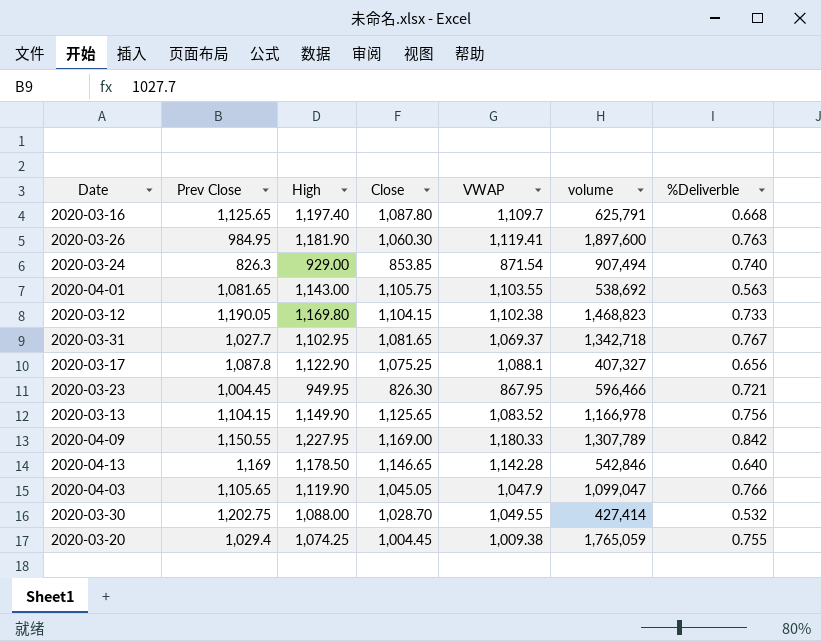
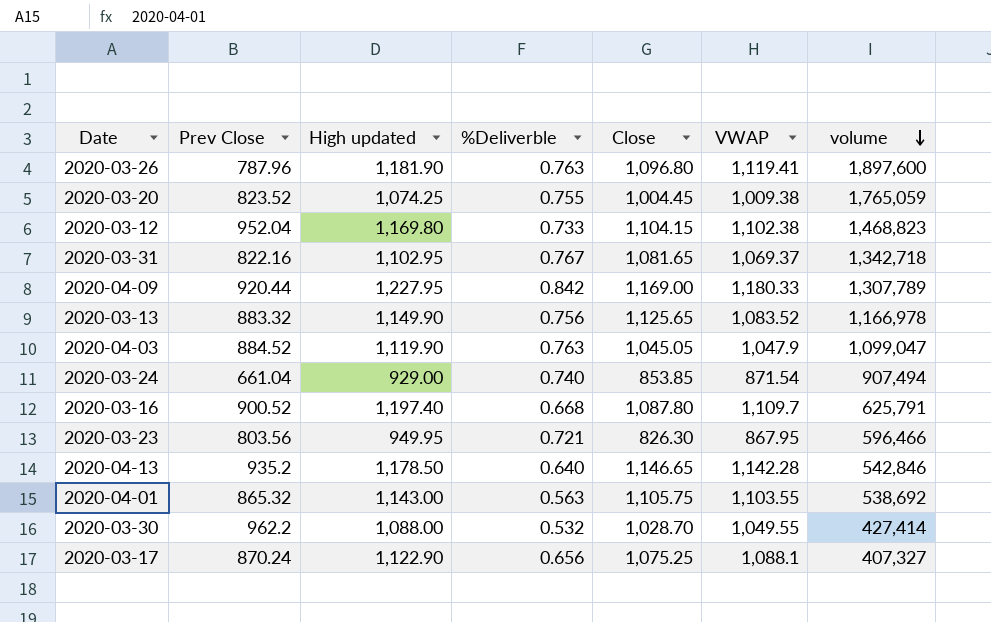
row order: none -> volume descending
column name: High -> High updated
column %Deliverble | position: 7 -> 4
2020-03-26 | Prev Close: 984.95 -> 787.96
2020-03-26 | Close: 1,060.30 -> 1,096.80
2020-03-20 | Prev Close: 1,029.4 -> 823.52
2020-03-12 | Prev Close: 1,190.05 -> 952.04
2020-03-31 | Prev Close: 1,027.7 -> 822.16
2020-04-09 | Prev Close: 1,150.55 -> 920.44
2020-03-13 | Prev Close: 1,104.15 -> 883.32
2020-04-03 | Prev Close: 1,105.65 -> 884.52
2020-04-03 | %Deliverble: 0.766 -> 0.763
2020-03-24 | Prev Close: 826.3 -> 661.04
2020-03-16 | Prev Close: 1,125.65 -> 900.52
2020-03-23 | Prev Close: 1,004.45 -> 803.56
2020-04-13 | Prev Close: 1,169 -> 935.2
2020-04-01 | Prev Close: 1,081.65 -> 865.32
2020-03-30 | Prev Close: 1,202.75 -> 962.2
2020-03-17 | Prev Close: 1,087.8 -> 870.24

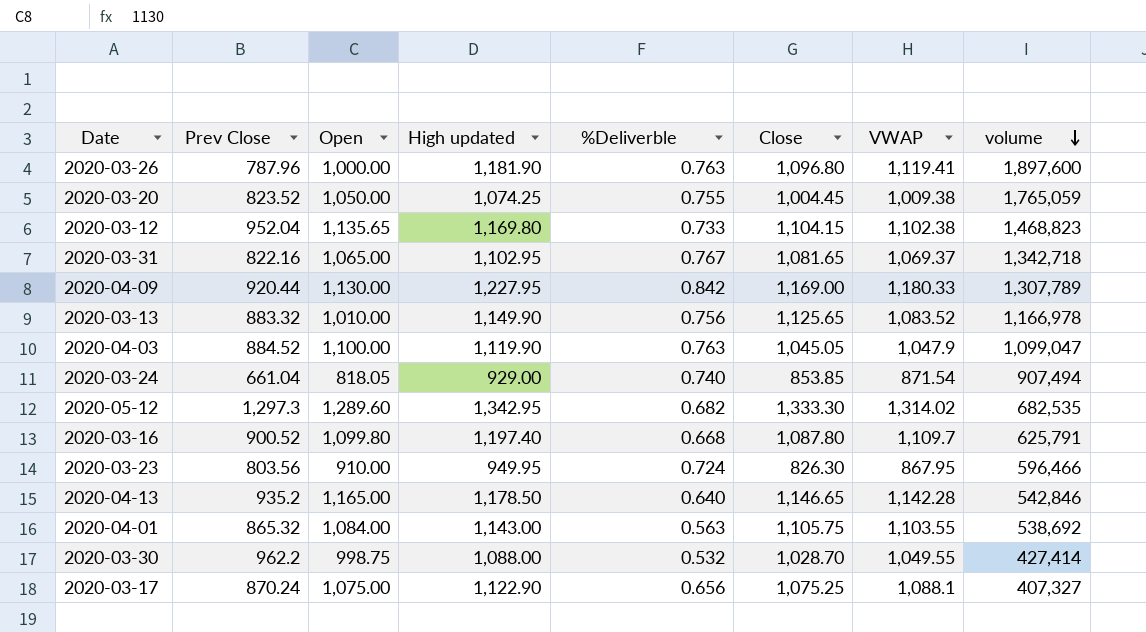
column Open | position: none -> 3
row 2020-05-12: none -> 1,297.3 | 1,289.60 | 1,342.95 | 0.682 | 1,333.30 | 1,314.02 | 682,535
2020-03-23 | %Deliverble: 0.721 -> 0.724

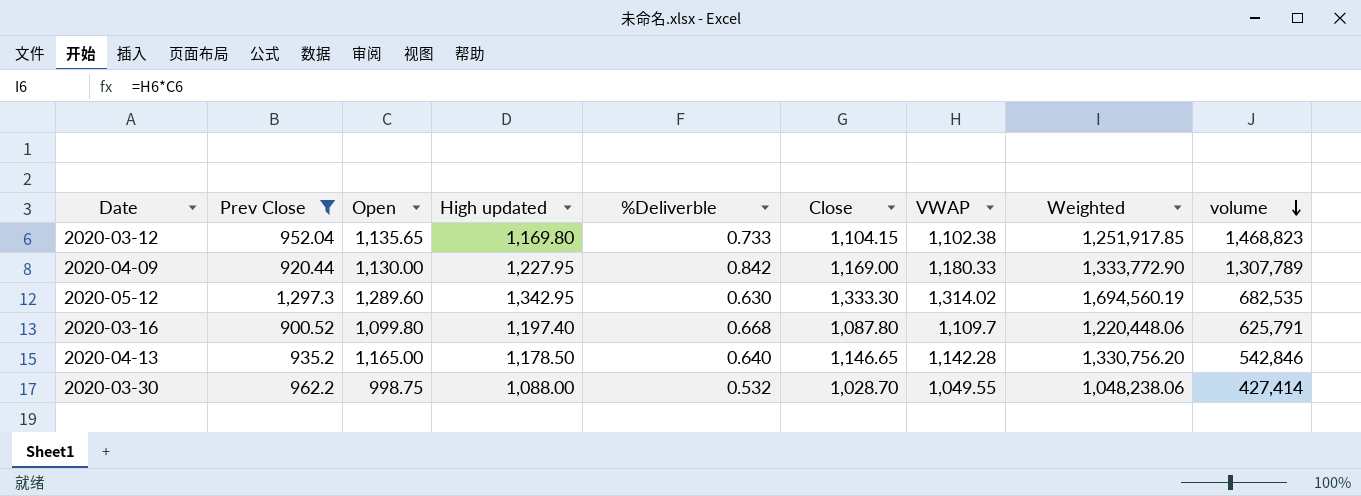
filter: none -> Prev Close >= 900.52
column Weighted | formula: none -> [Open] * [VWAP]
2020-05-12 | %Deliverble: 0.682 -> 0.630

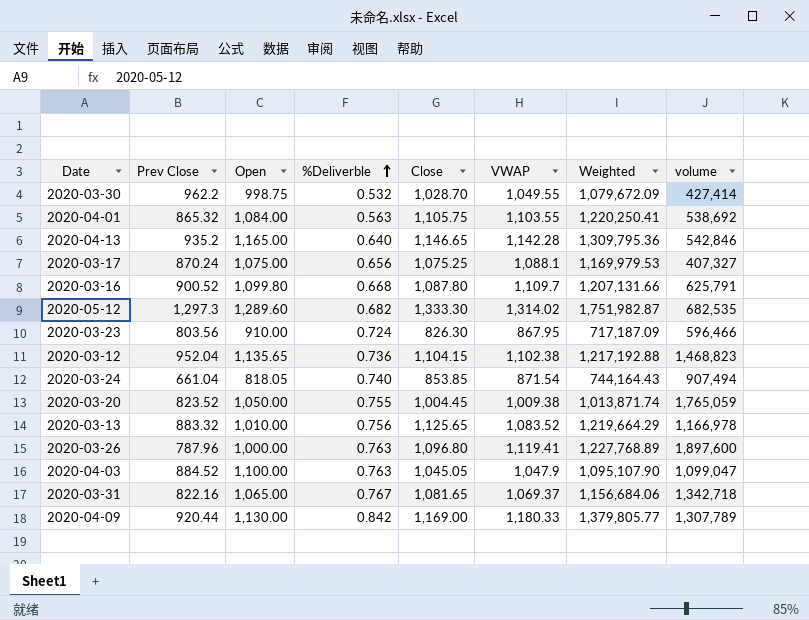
filter: Prev Close >= 900.52 -> none
row order: volume descending -> %Deliverble ascending
column High updated | position: 4 -> none
column Weighted | formula: [Open] * [VWAP] -> [Close] * [VWAP]
2020-05-12 | %Deliverble: 0.630 -> 0.682
2020-03-12 | %Deliverble: 0.733 -> 0.736

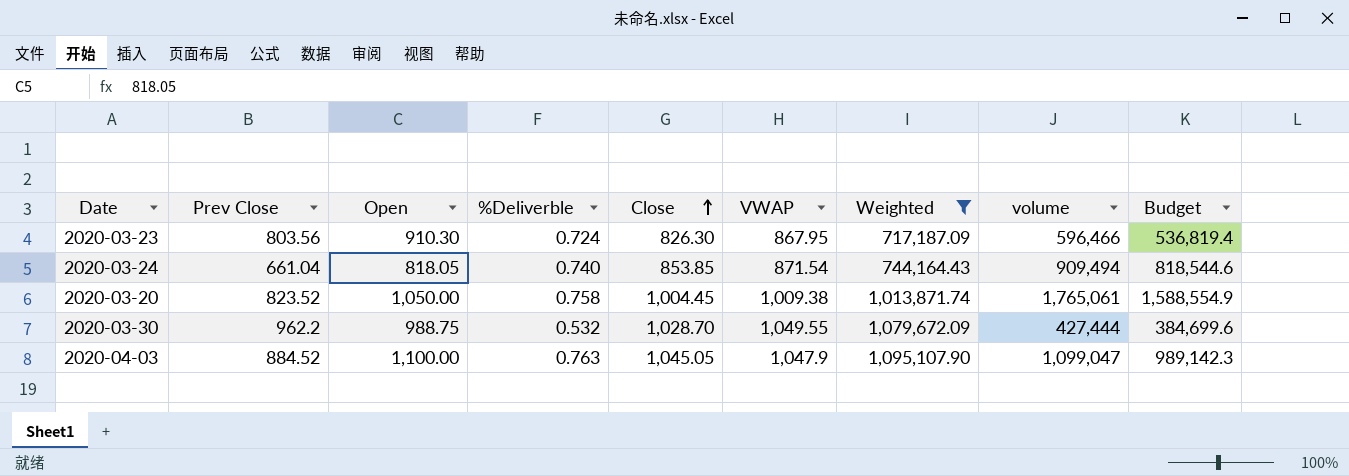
filter: none -> Weighted <= 1,095,107.90
row order: %Deliverble ascending -> Close ascending
column Budget | formula: none -> [volume] * 0.9
2020-03-23 | Open: 910.00 -> 910.30
2020-03-24 | volume: 907,494 -> 909,494
2020-03-20 | %Deliverble: 0.755 -> 0.758
2020-03-20 | volume: 1,765,059 -> 1,765,061
2020-03-30 | Open: 998.75 -> 988.75
2020-03-30 | volume: 427,414 -> 427,444

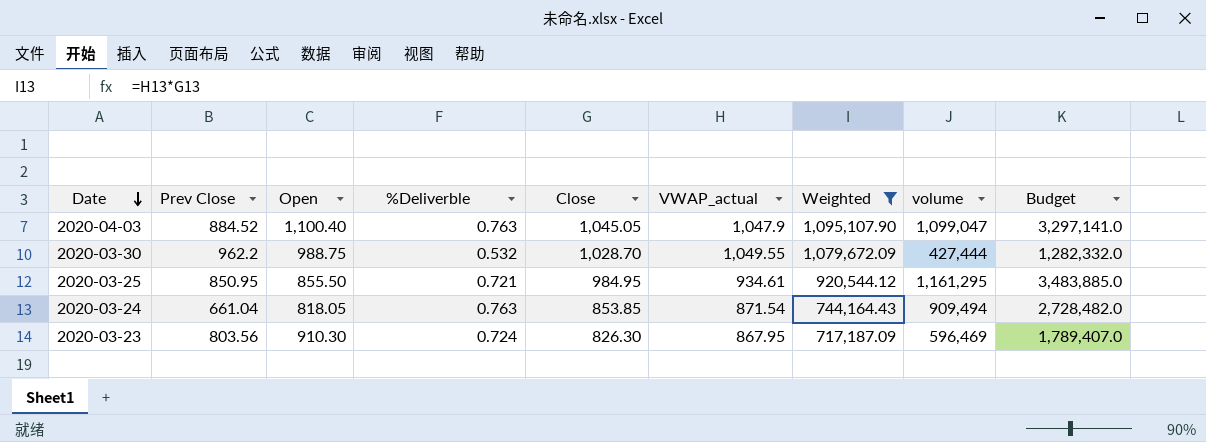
row order: Close ascending -> Date descending
column name: VWAP -> VWAP_actual
column Budget | formula: [volume] * 0.9 -> [volume] * 3
row 2020-03-20: 823.52 | 1,050.00 | 0.758 | 1,004.45 | 1,009.38 | 1,013,871.74 | 1,765,061 | 1,588,554.9 -> none
2020-04-03 | Open: 1,100.00 -> 1,100.40
row 2020-03-25: none -> 850.95 | 855.50 | 0.721 | 984.95 | 934.61 | 920,544.12 | 1,161,295 | 3,483,885.0
2020-03-24 | %Deliverble: 0.740 -> 0.763
2020-03-23 | volume: 596,466 -> 596,469

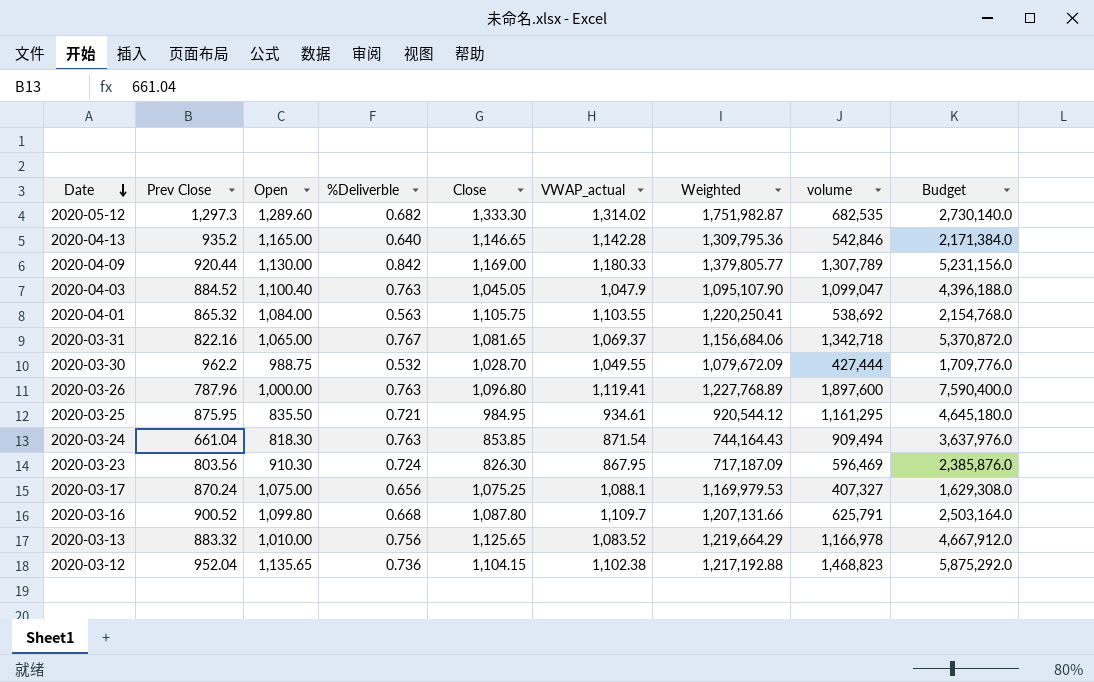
filter: Weighted <= 1,095,107.90 -> none
column Budget | formula: [volume] * 3 -> [volume] * 4
2020-03-25 | Prev Close: 850.95 -> 875.95
2020-03-25 | Open: 855.50 -> 835.50
2020-03-24 | Open: 818.05 -> 818.30

